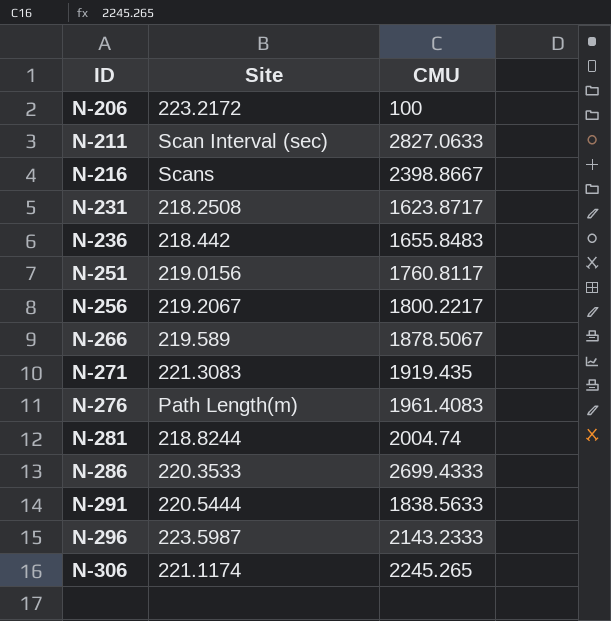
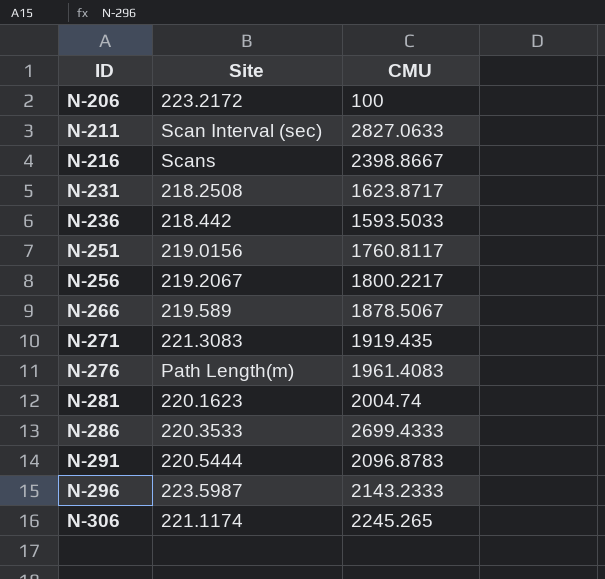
N-236 | CMU: 1655.8483 -> 1593.5033
N-281 | Site: 218.8244 -> 220.1623
N-291 | CMU: 1838.5633 -> 2096.8783

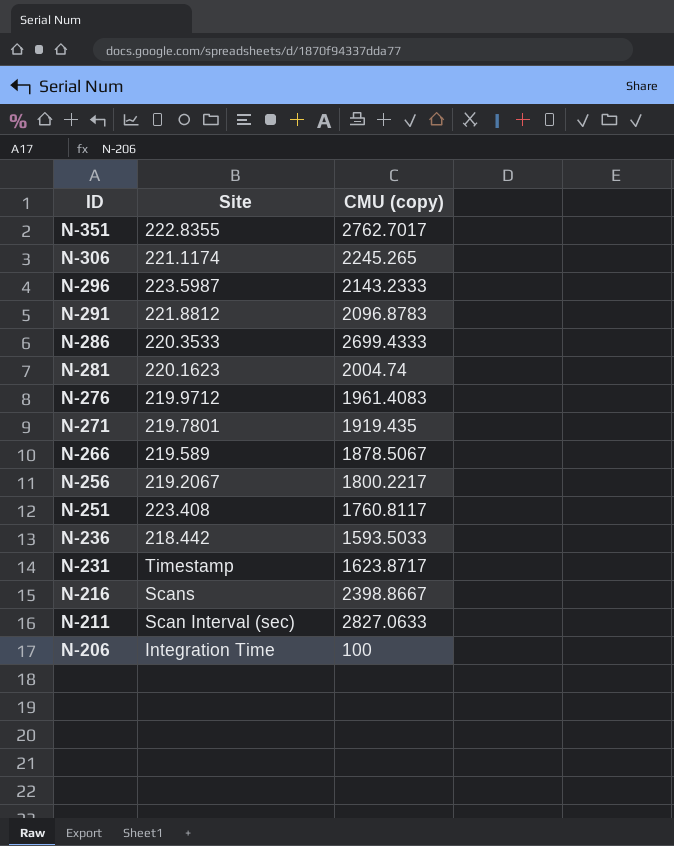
row order: ID ascending -> ID descending
column name: CMU -> CMU (copy)
row N-351: none -> 222.8355 | 2762.7017
N-291 | Site: 220.5444 -> 221.8812
N-276 | Site: Path Length(m) -> 219.9712
N-271 | Site: 221.3083 -> 219.7801
N-251 | Site: 219.0156 -> 223.408
N-231 | Site: 218.2508 -> Timestamp
N-206 | Site: 223.2172 -> Integration Time

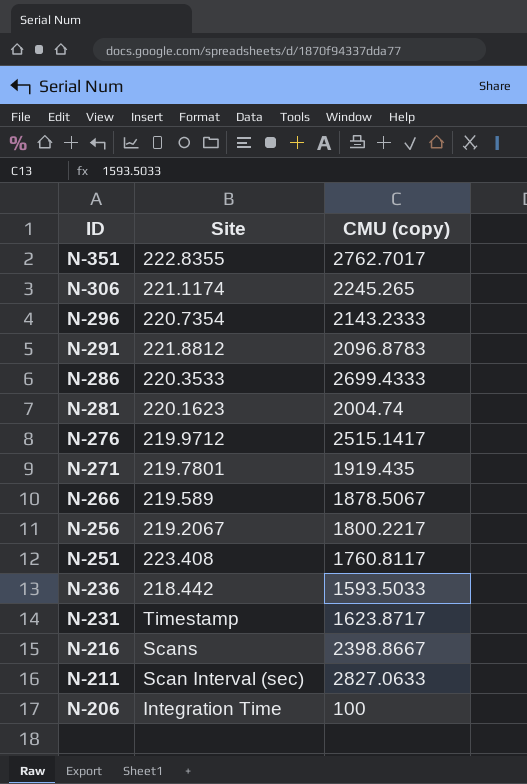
N-296 | Site: 223.5987 -> 220.7354
N-276 | CMU (copy): 1961.4083 -> 2515.1417

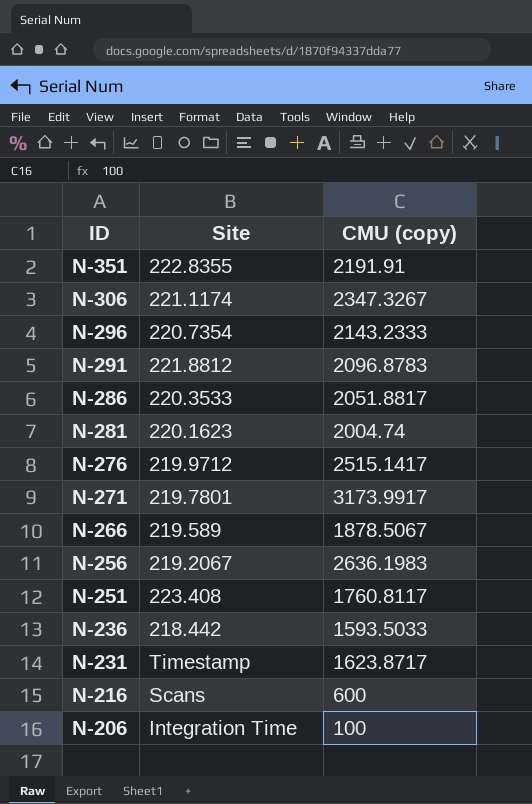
row N-211: Scan Interval (sec) | 2827.0633 -> none
N-351 | CMU (copy): 2762.7017 -> 2191.91
N-306 | CMU (copy): 2245.265 -> 2347.3267
N-286 | CMU (copy): 2699.4333 -> 2051.8817
N-271 | CMU (copy): 1919.435 -> 3173.9917
N-256 | CMU (copy): 1800.2217 -> 2636.1983
N-216 | CMU (copy): 2398.8667 -> 600

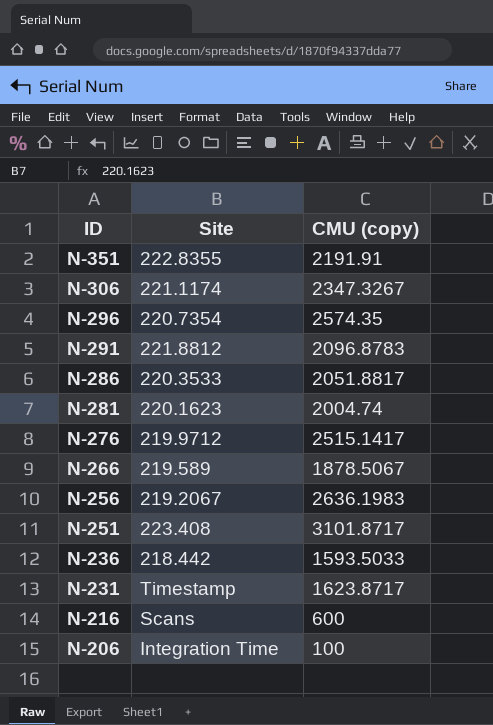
row N-271: 219.7801 | 3173.9917 -> none
N-296 | CMU (copy): 2143.2333 -> 2574.35
N-251 | CMU (copy): 1760.8117 -> 3101.8717

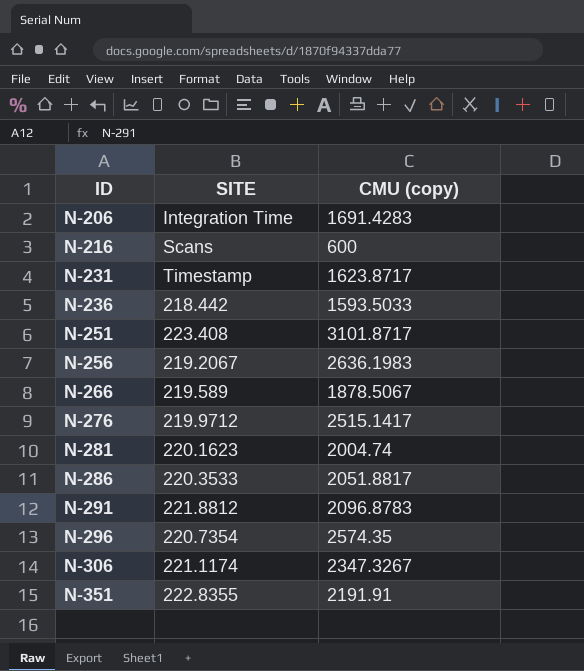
row order: ID descending -> ID ascending
column name: Site -> SITE
N-206 | CMU (copy): 100 -> 1691.4283

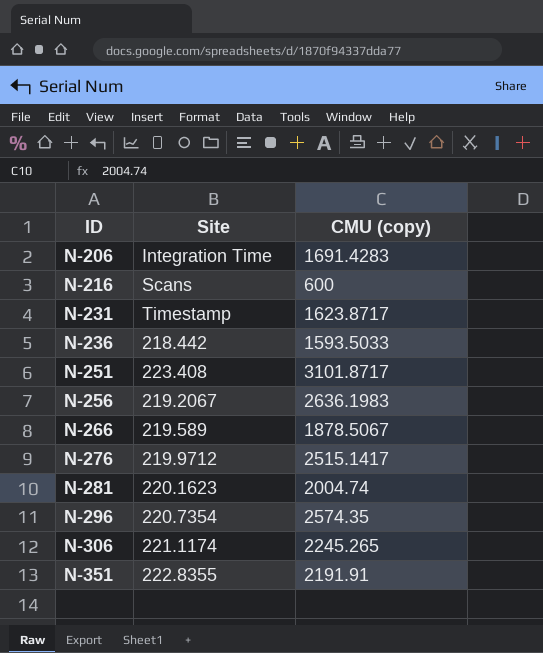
column name: SITE -> Site
row N-286: 220.3533 | 2051.8817 -> none
row N-291: 221.8812 | 2096.8783 -> none
N-306 | CMU (copy): 2347.3267 -> 2245.265

